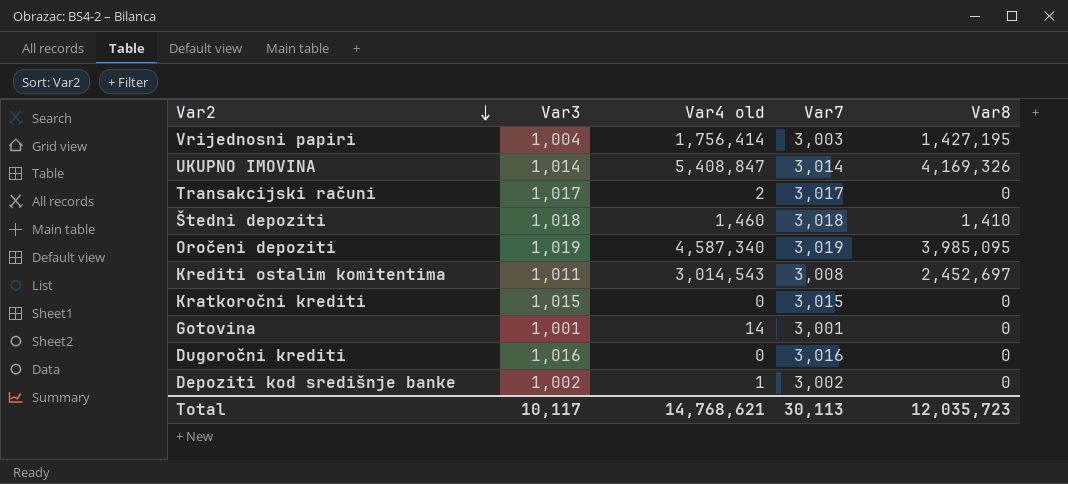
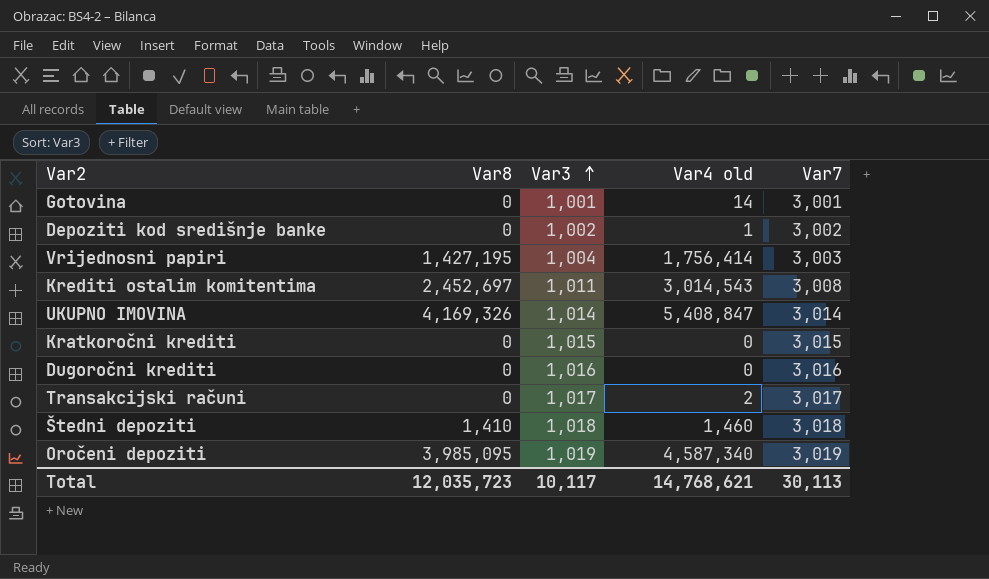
row order: Var2 descending -> Var3 ascending
column Var8 | position: 5 -> 2

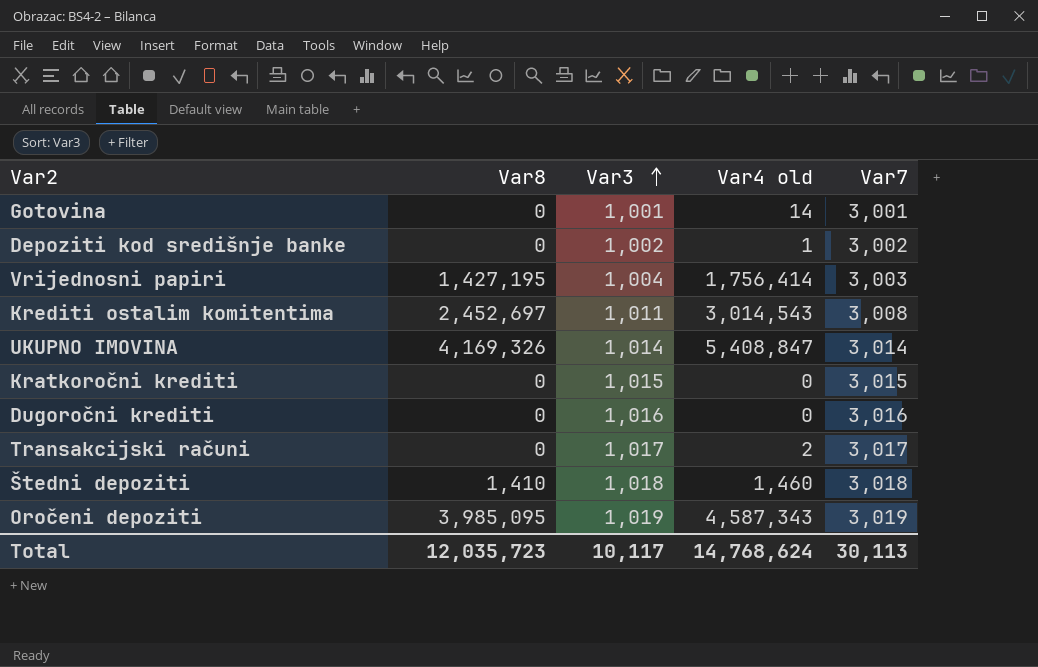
Oročeni depoziti | Var4 old: 4,587,340 -> 4,587,343
Total | Var4 old: 14,768,621 -> 14,768,624

